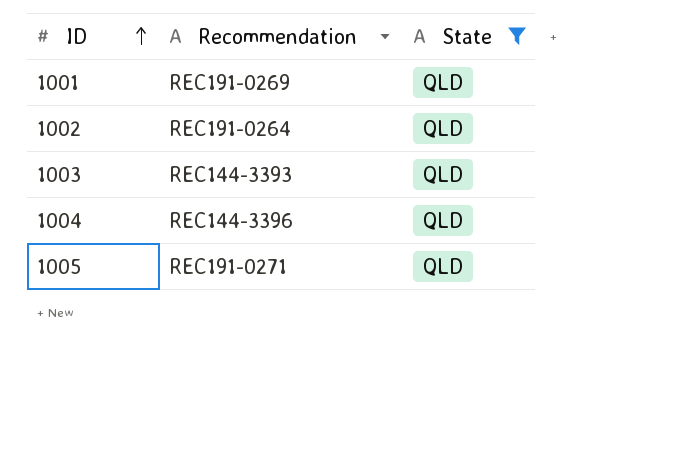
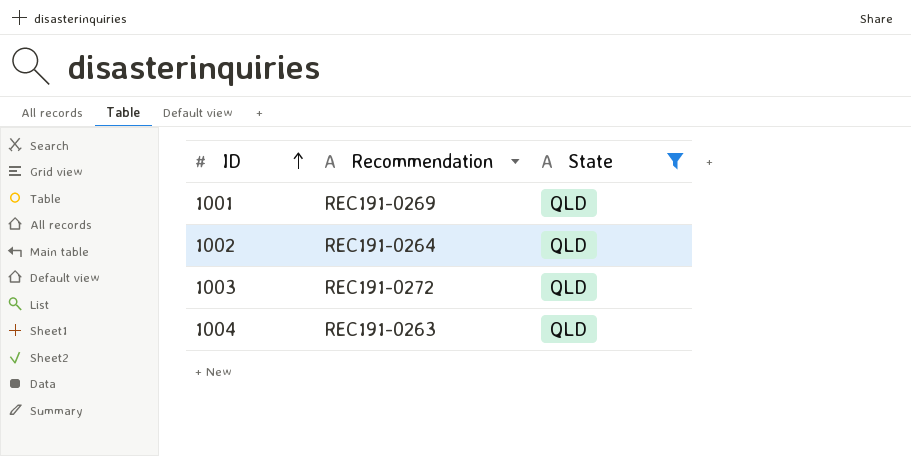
row 1005: REC191-0271 | QLD -> none
1003 | Recommendation: REC144-3393 -> REC191-0272
1004 | Recommendation: REC144-3396 -> REC191-0263

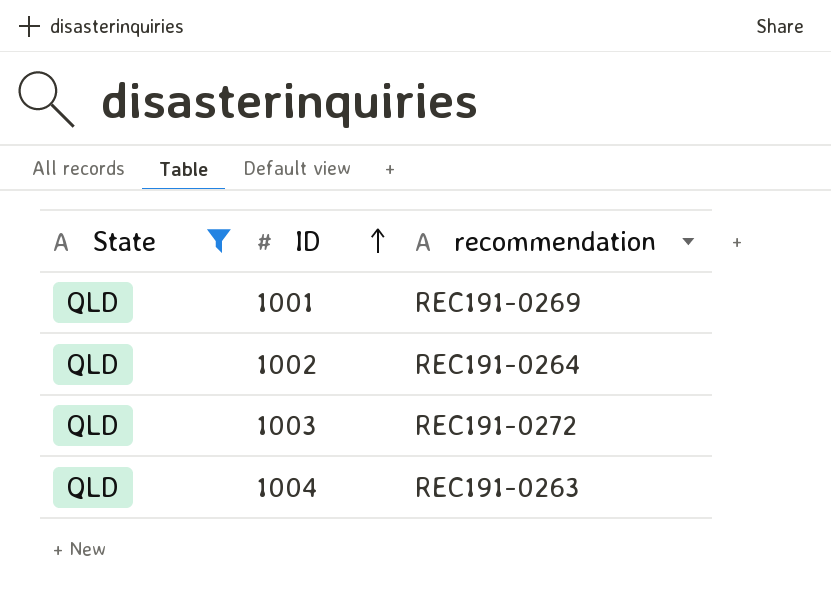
column State | position: 3 -> 1
column name: Recommendation -> recommendation

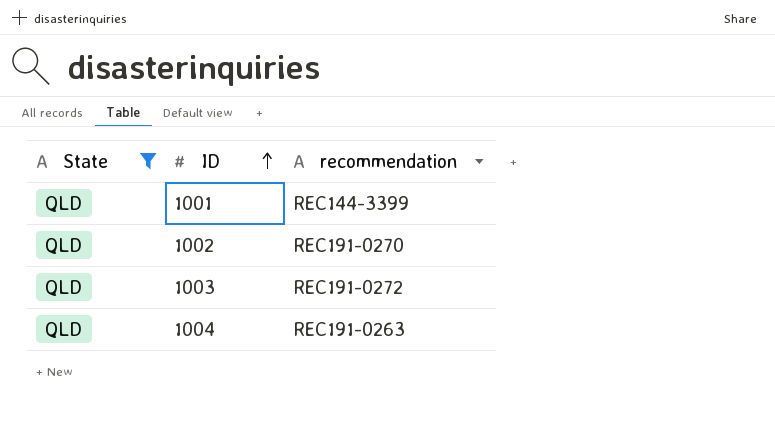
1001 | recommendation: REC191-0269 -> REC144-3399
1002 | recommendation: REC191-0264 -> REC191-0270

